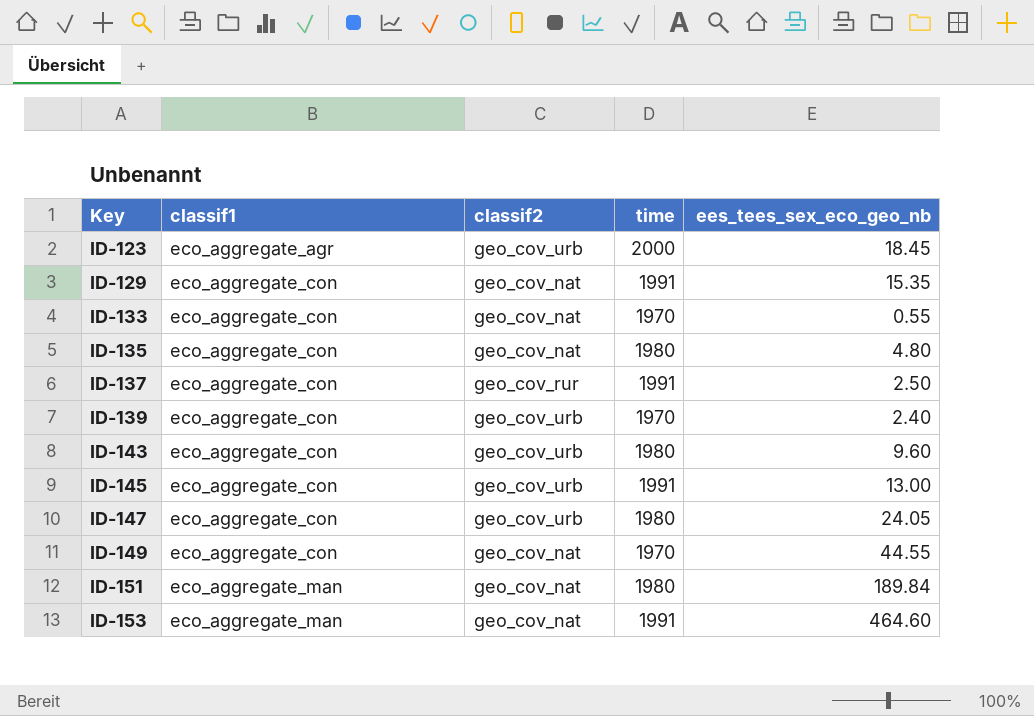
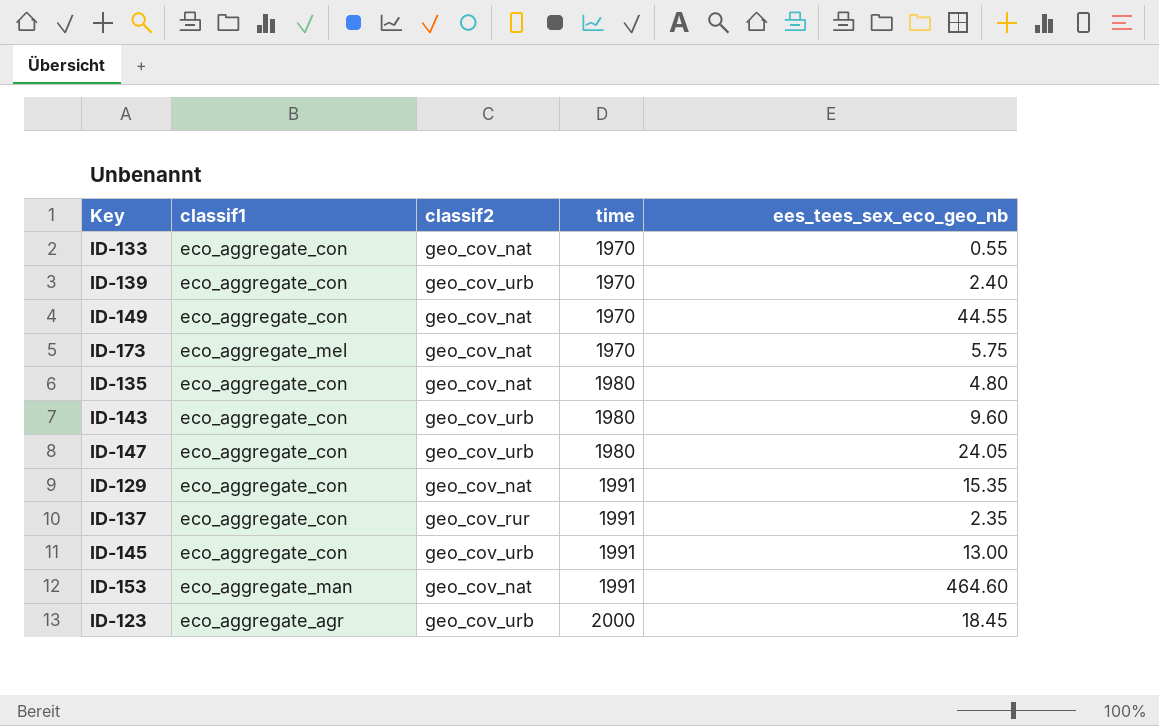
row order: Key ascending -> time ascending
row ID-151: eco_aggregate_man | geo_cov_nat | 1980 | 189.84 -> none
row ID-173: none -> eco_aggregate_mel | geo_cov_nat | 1970 | 5.75
ID-137 | ees_tees_sex_eco_geo_nb: 2.50 -> 2.35

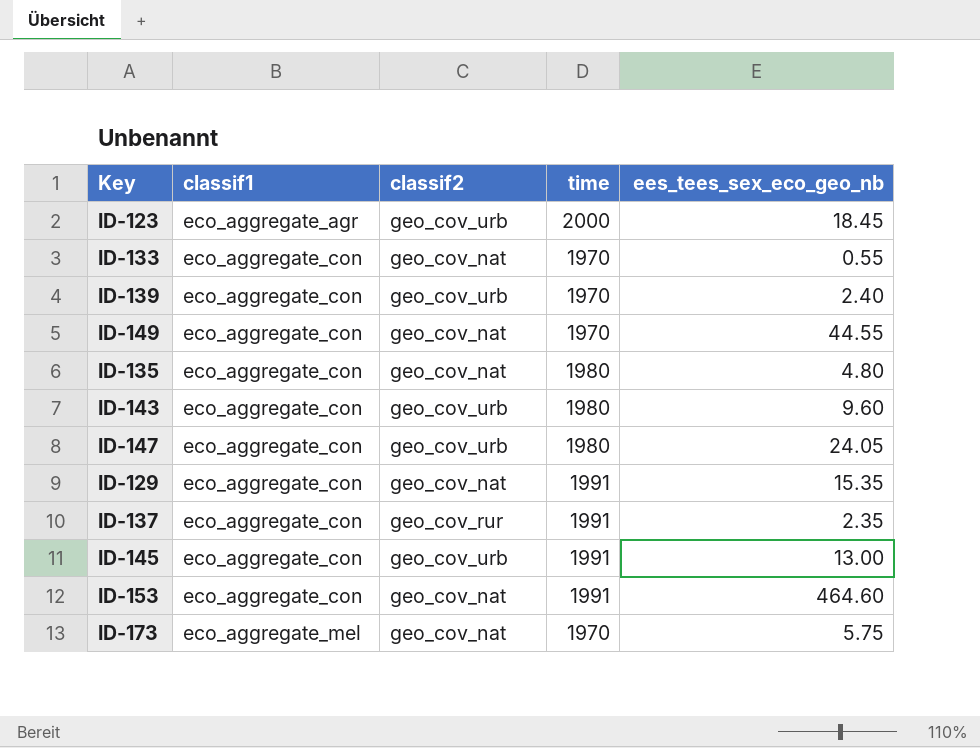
row order: time ascending -> classif1 ascending
ID-153 | classif1: eco_aggregate_man -> eco_aggregate_con

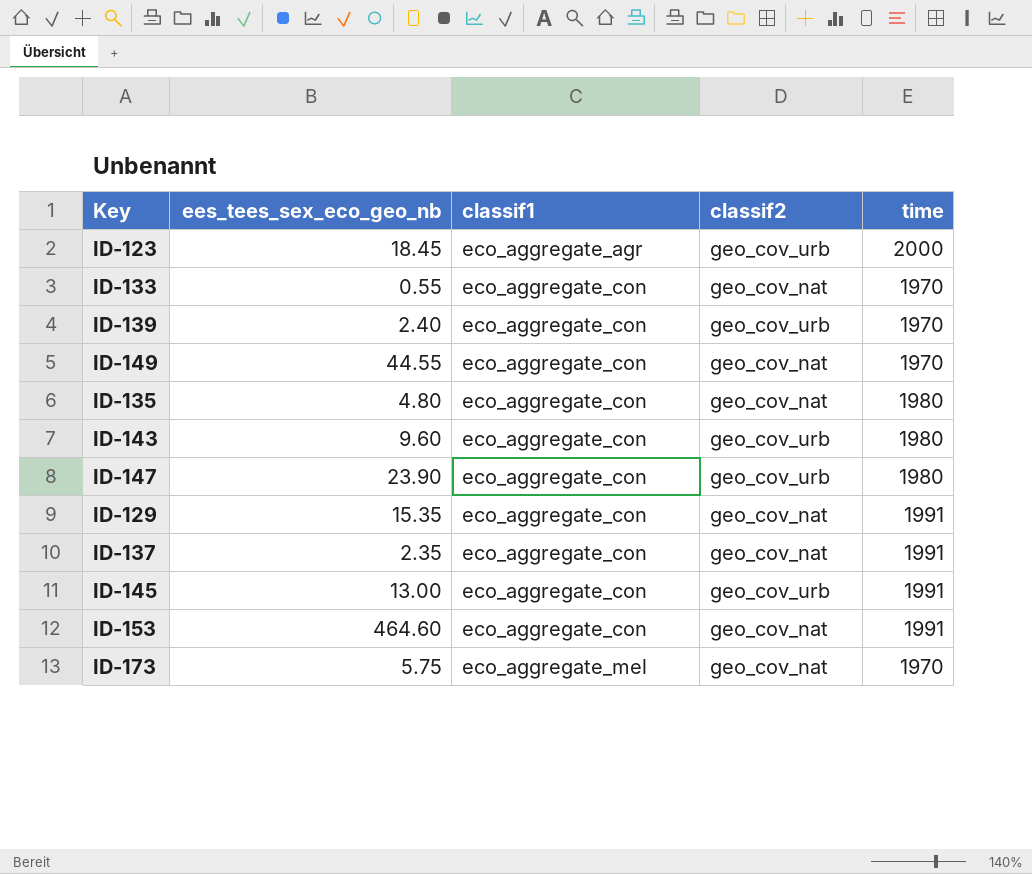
column ees_tees_sex_eco_geo_nb | position: 5 -> 2
ID-147 | ees_tees_sex_eco_geo_nb: 24.05 -> 23.90
ID-137 | classif2: geo_cov_rur -> geo_cov_nat

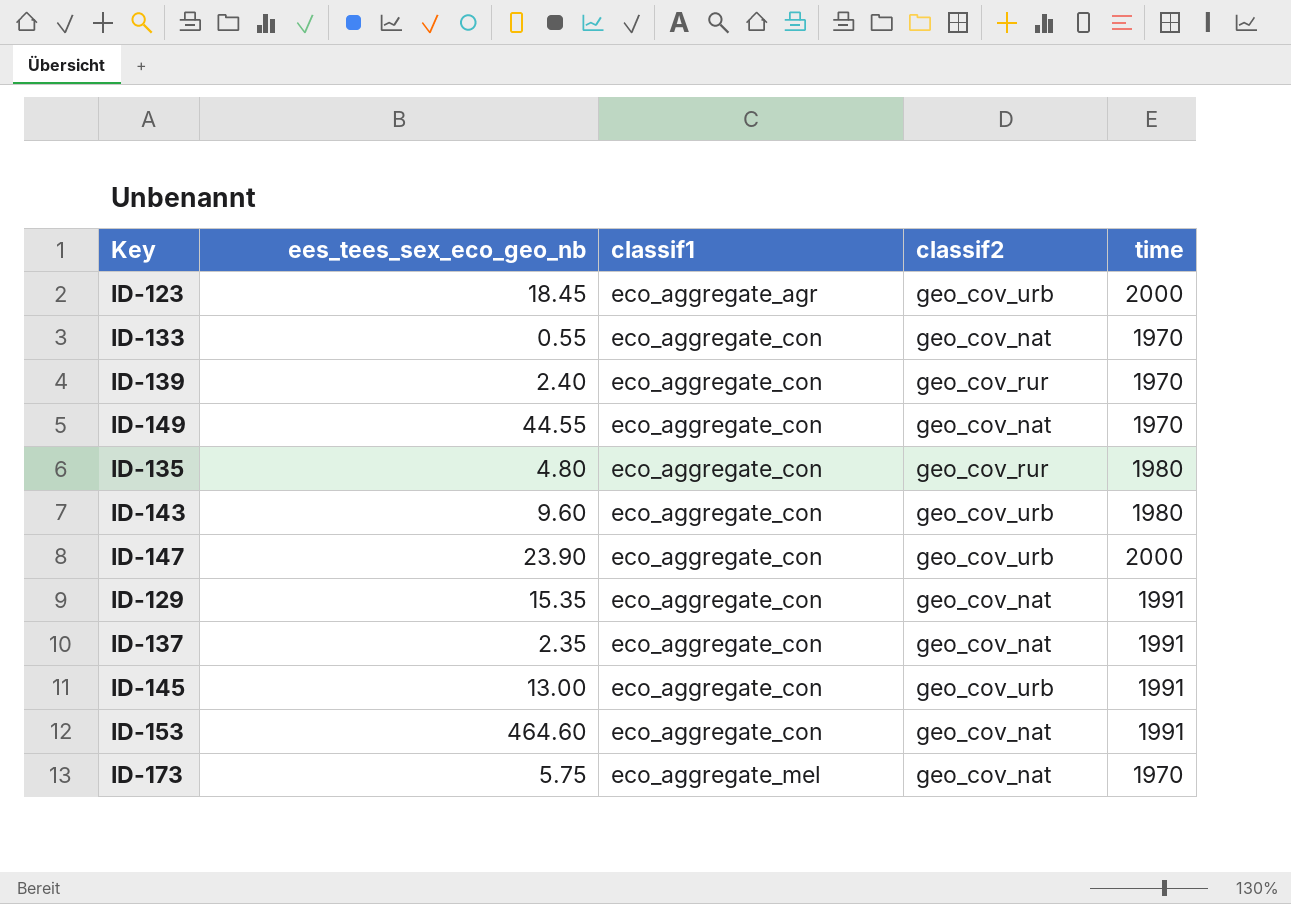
ID-139 | classif2: geo_cov_urb -> geo_cov_rur
ID-135 | classif2: geo_cov_nat -> geo_cov_rur
ID-147 | time: 1980 -> 2000

